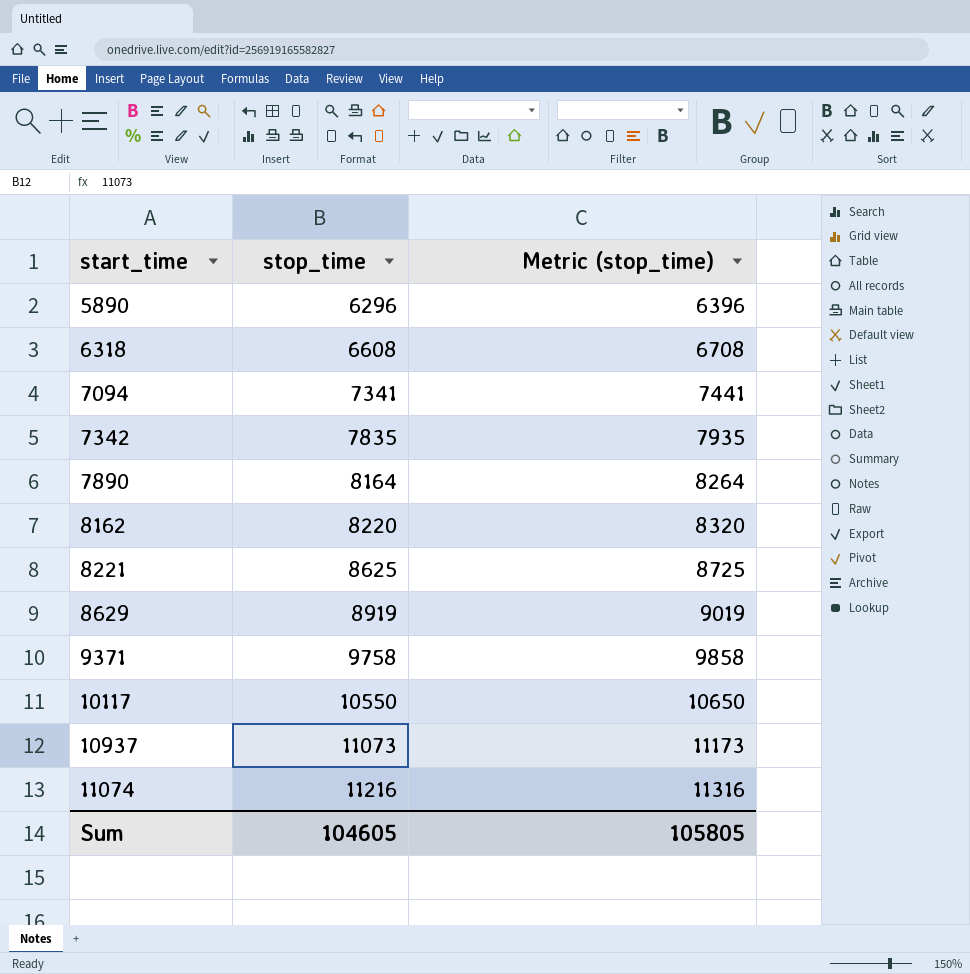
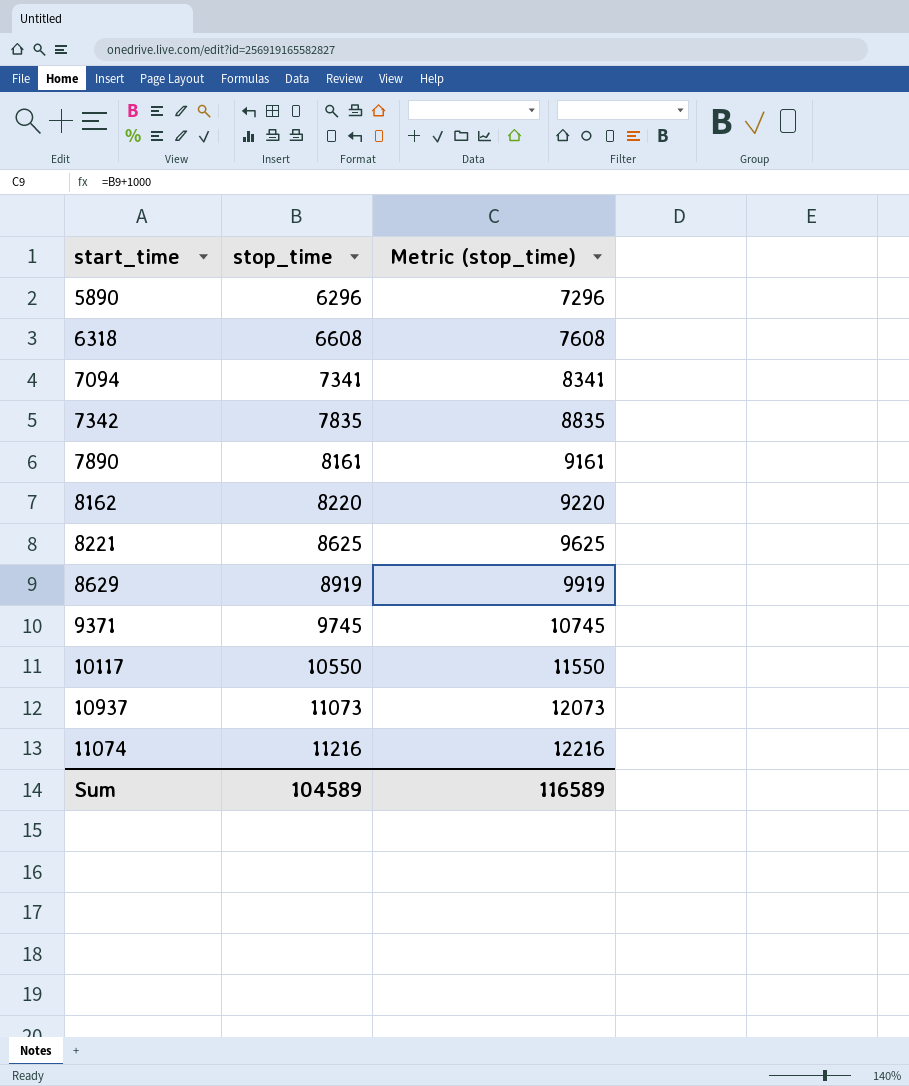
column Metric (stop_time) | formula: [stop_time] + 100 -> [stop_time] + 1000
7890 | stop_time: 8164 -> 8161
9371 | stop_time: 9758 -> 9745
Sum | stop_time: 104605 -> 104589
Sum | Metric (stop_time): 105805 -> 116589

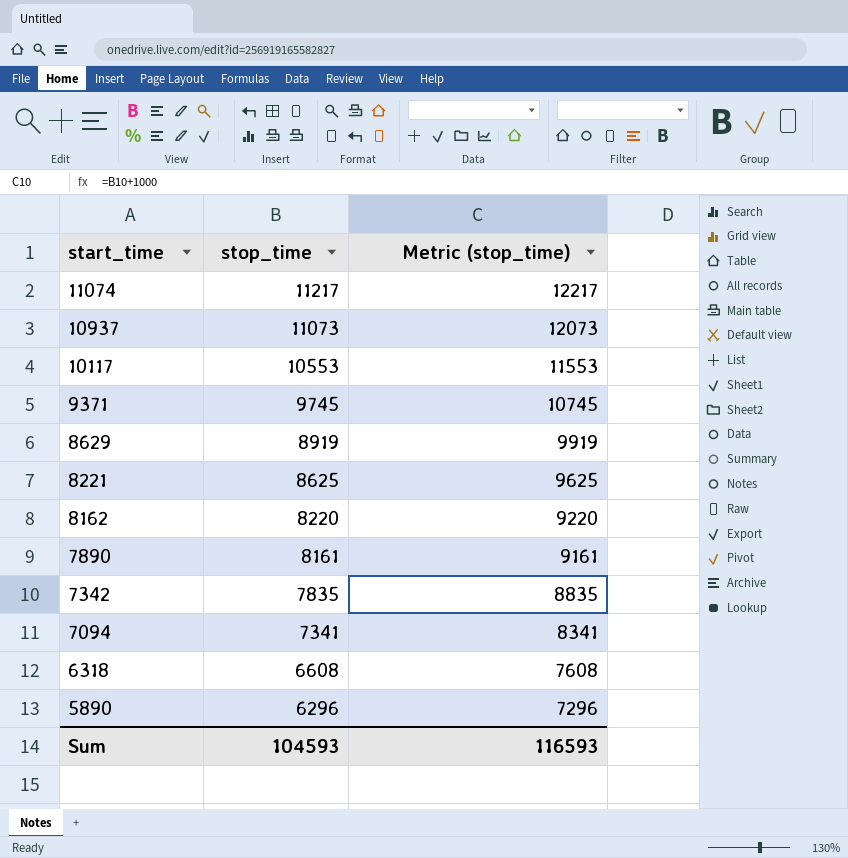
row order: start_time ascending -> start_time descending
11074 | stop_time: 11216 -> 11217
11074 | Metric (stop_time): 12216 -> 12217
10117 | stop_time: 10550 -> 10553
10117 | Metric (stop_time): 11550 -> 11553
Sum | stop_time: 104589 -> 104593
Sum | Metric (stop_time): 116589 -> 116593

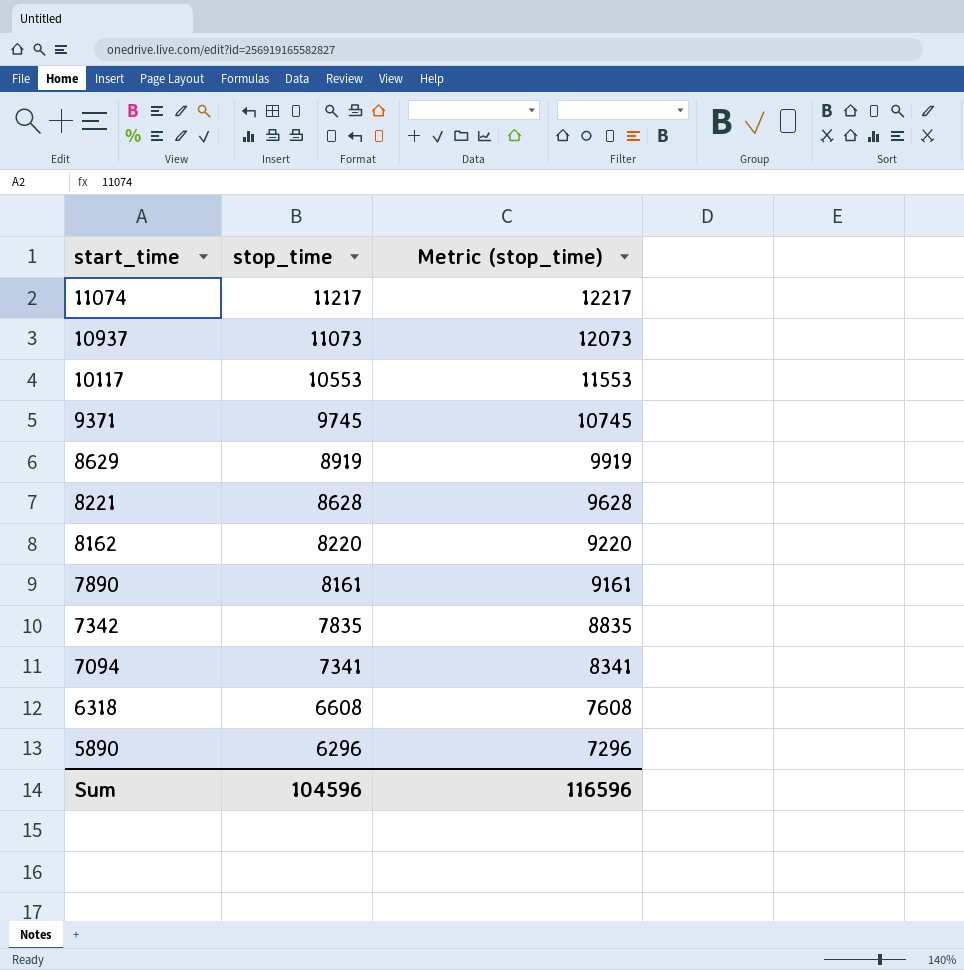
8221 | stop_time: 8625 -> 8628
8221 | Metric (stop_time): 9625 -> 9628
Sum | stop_time: 104593 -> 104596
Sum | Metric (stop_time): 116593 -> 116596

